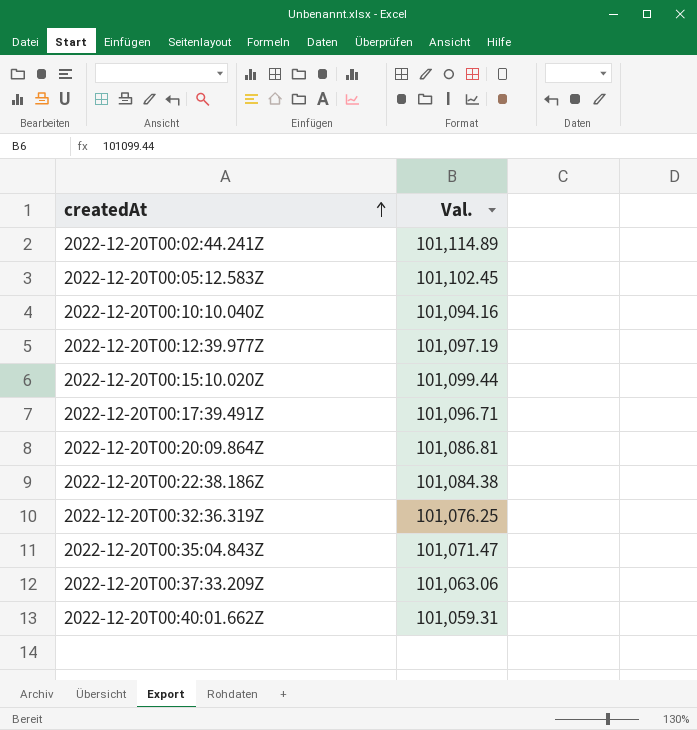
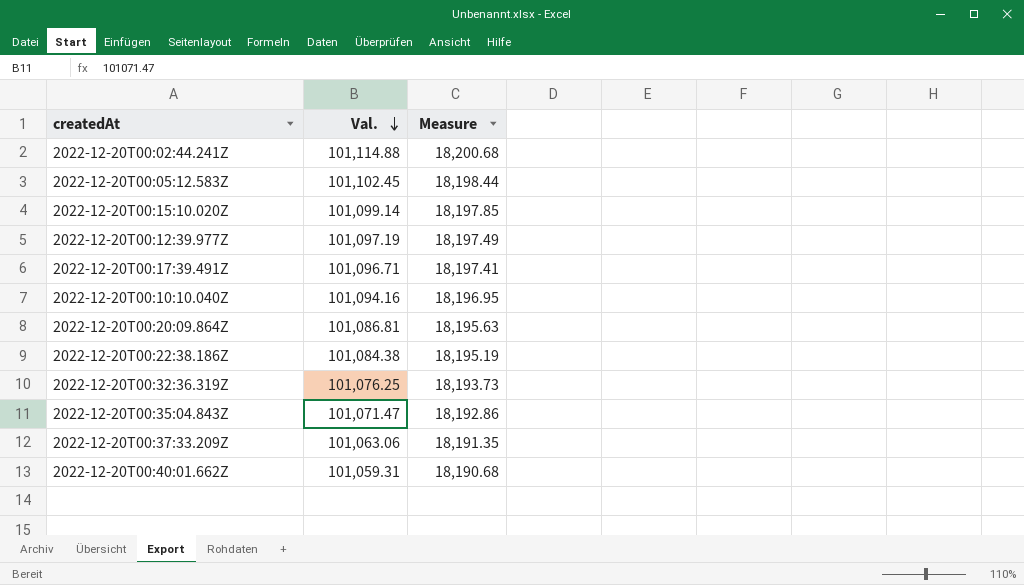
row order: createdAt ascending -> Val. descending
column Measure | formula: none -> [Val.] * 0.18
2022-12-20T00:02:44.241Z | Val.: 101,114.89 -> 101,114.88
2022-12-20T00:15:10.020Z | Val.: 101,099.44 -> 101,099.14

